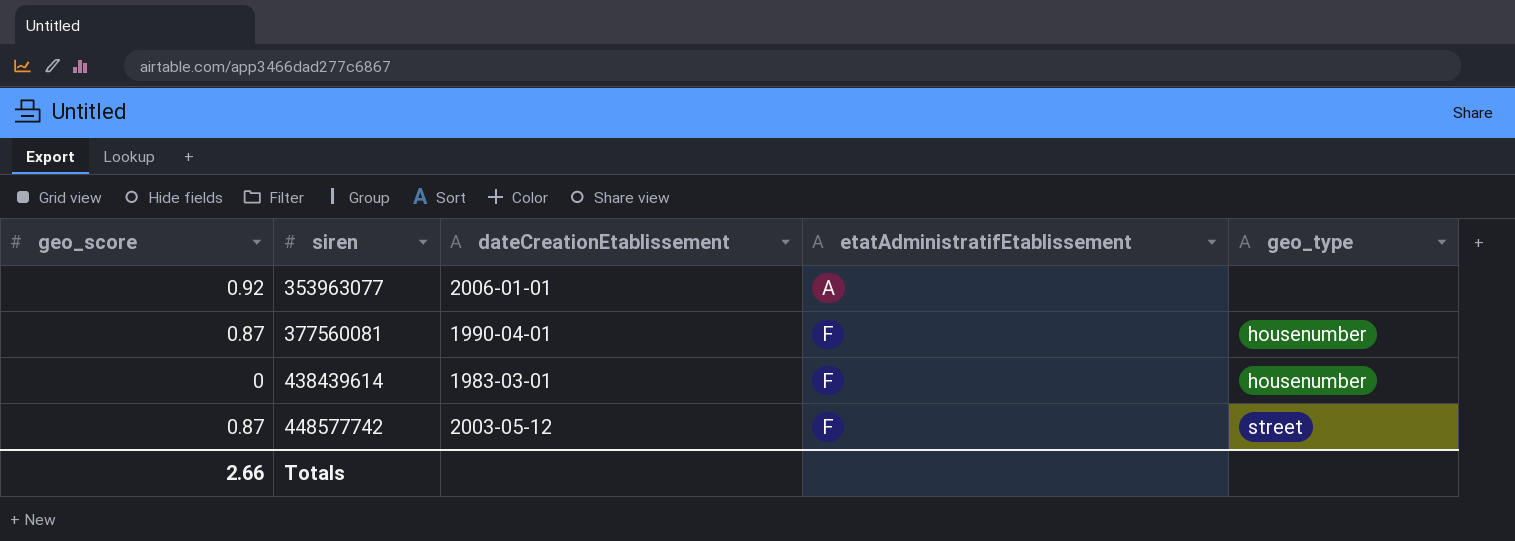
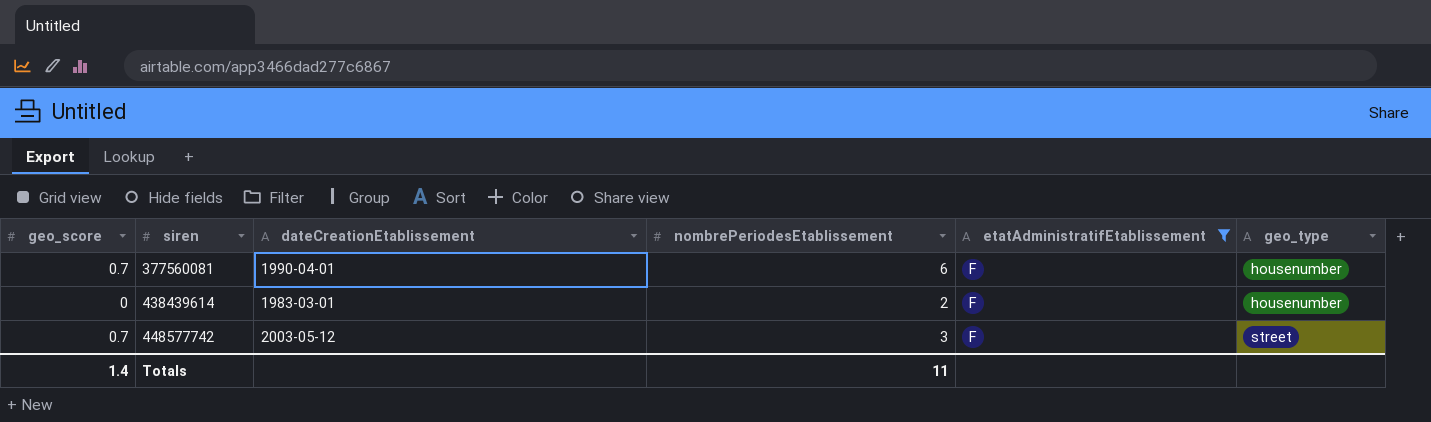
filter: none -> etatAdministratifEtablissement = F
column nombrePeriodesEtablissement | position: none -> 4
377560081 | geo_score: 0.87 -> 0.7
448577742 | geo_score: 0.87 -> 0.7
Totals | geo_score: 2.66 -> 1.4

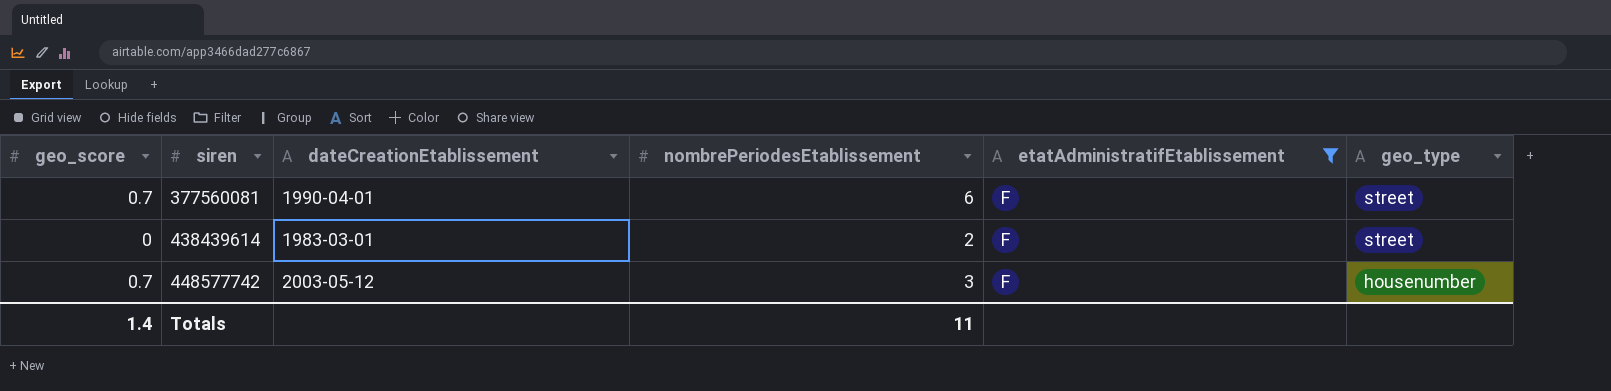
377560081 | geo_type: housenumber -> street
438439614 | geo_type: housenumber -> street
448577742 | geo_type: street -> housenumber

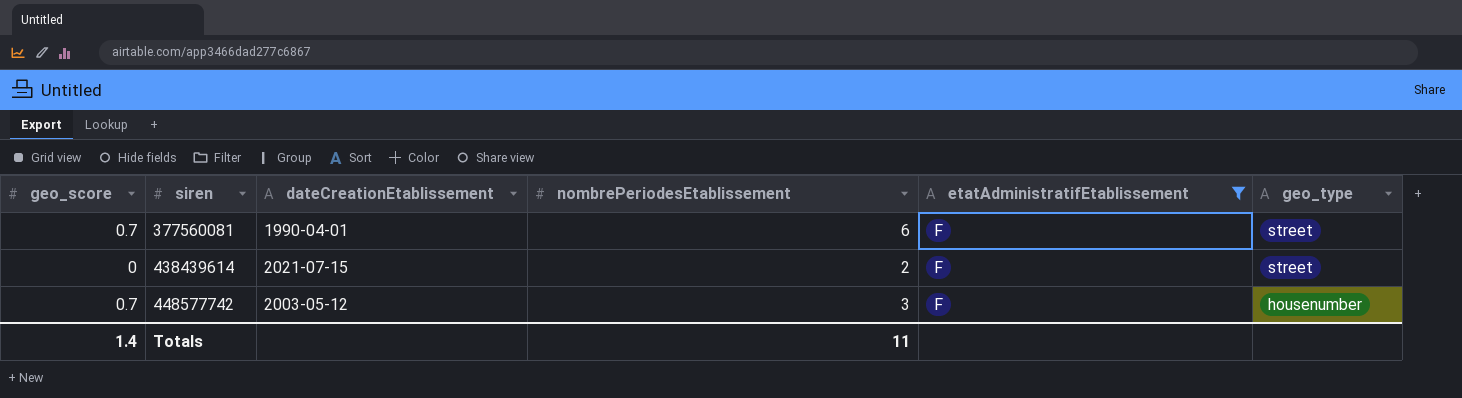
438439614 | dateCreationEtablissement: 1983-03-01 -> 2021-07-15

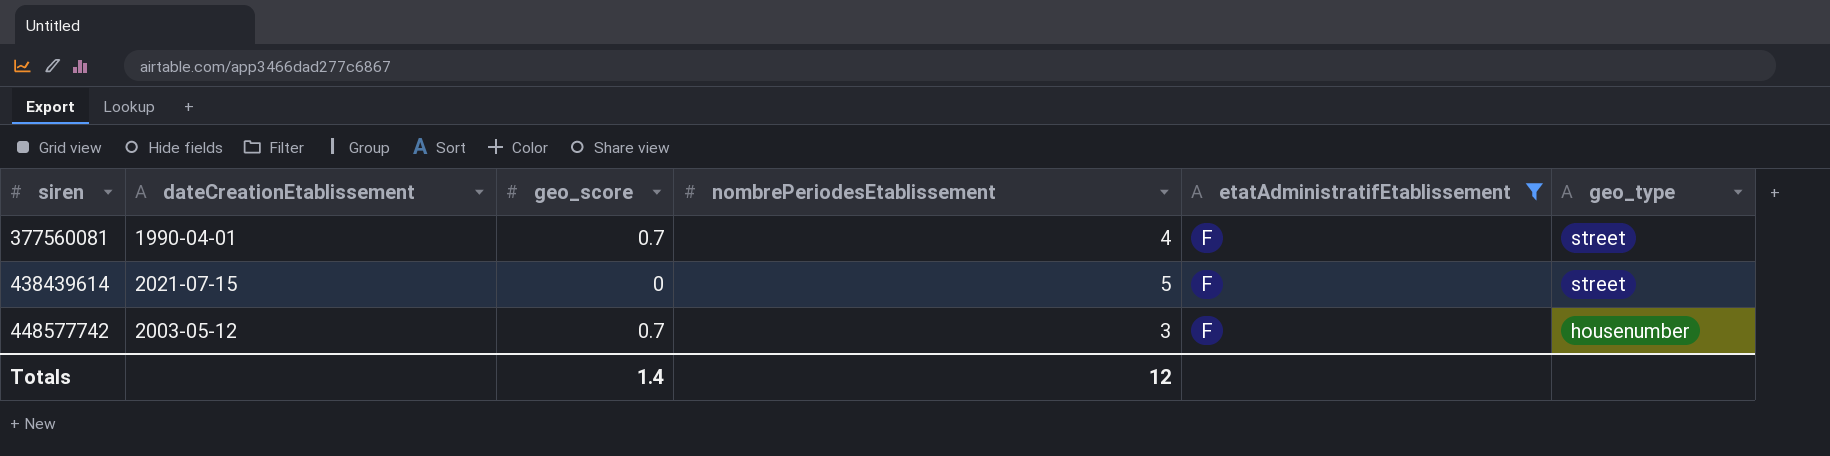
column geo_score | position: 1 -> 3
377560081 | nombrePeriodesEtablissement: 6 -> 4
438439614 | nombrePeriodesEtablissement: 2 -> 5
Totals | nombrePeriodesEtablissement: 11 -> 12

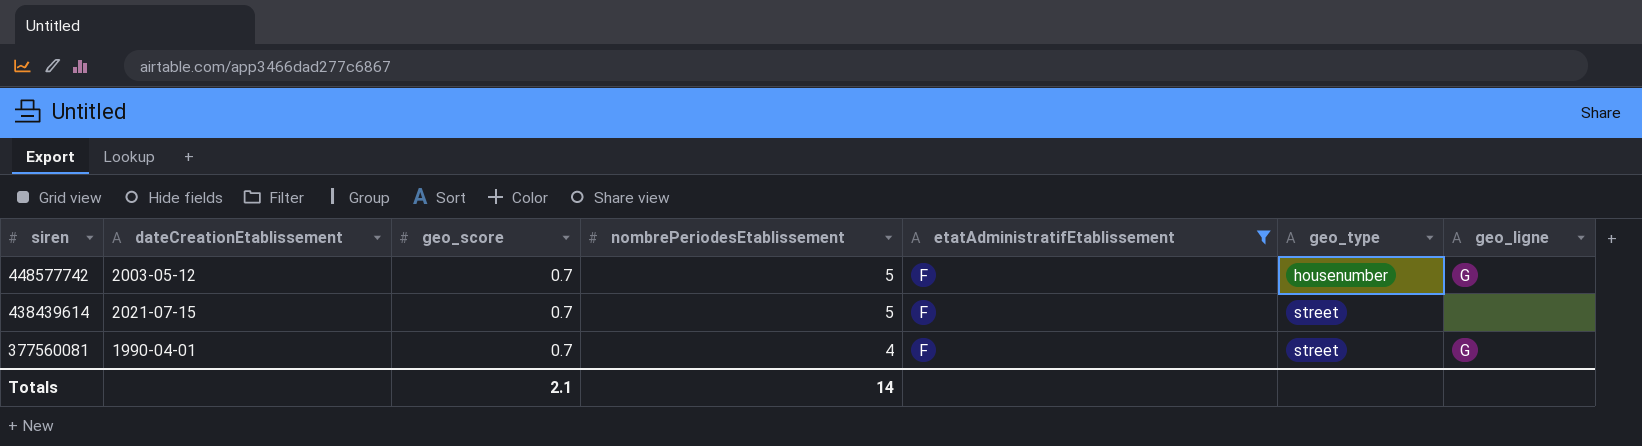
row order: siren ascending -> siren descending
column geo_ligne | position: none -> 7
448577742 | nombrePeriodesEtablissement: 3 -> 5
438439614 | geo_score: 0 -> 0.7
Totals | geo_score: 1.4 -> 2.1
Totals | nombrePeriodesEtablissement: 12 -> 14

